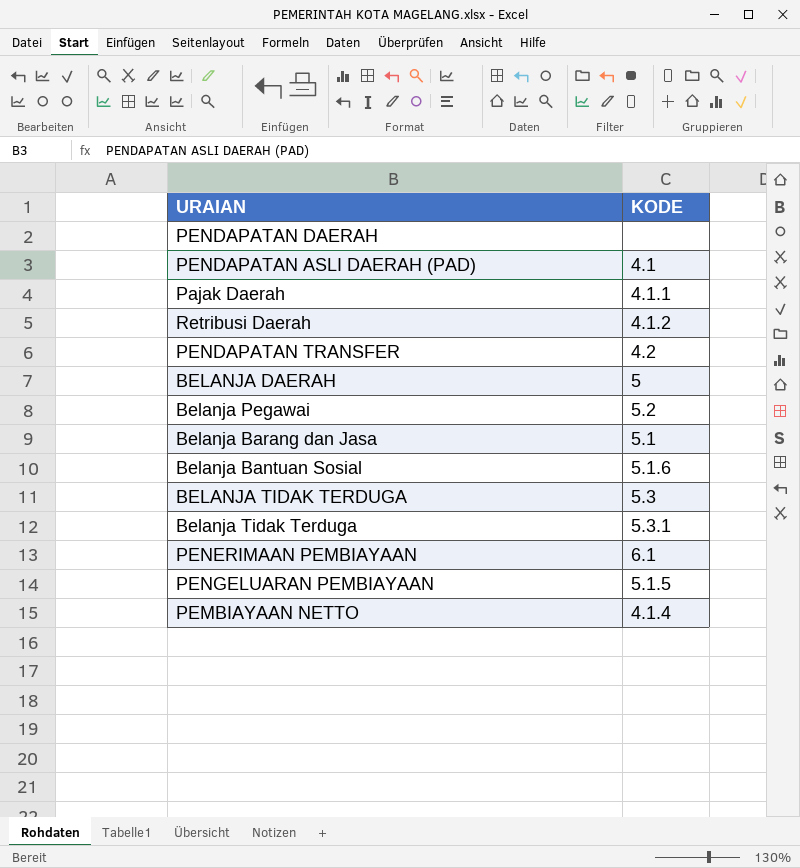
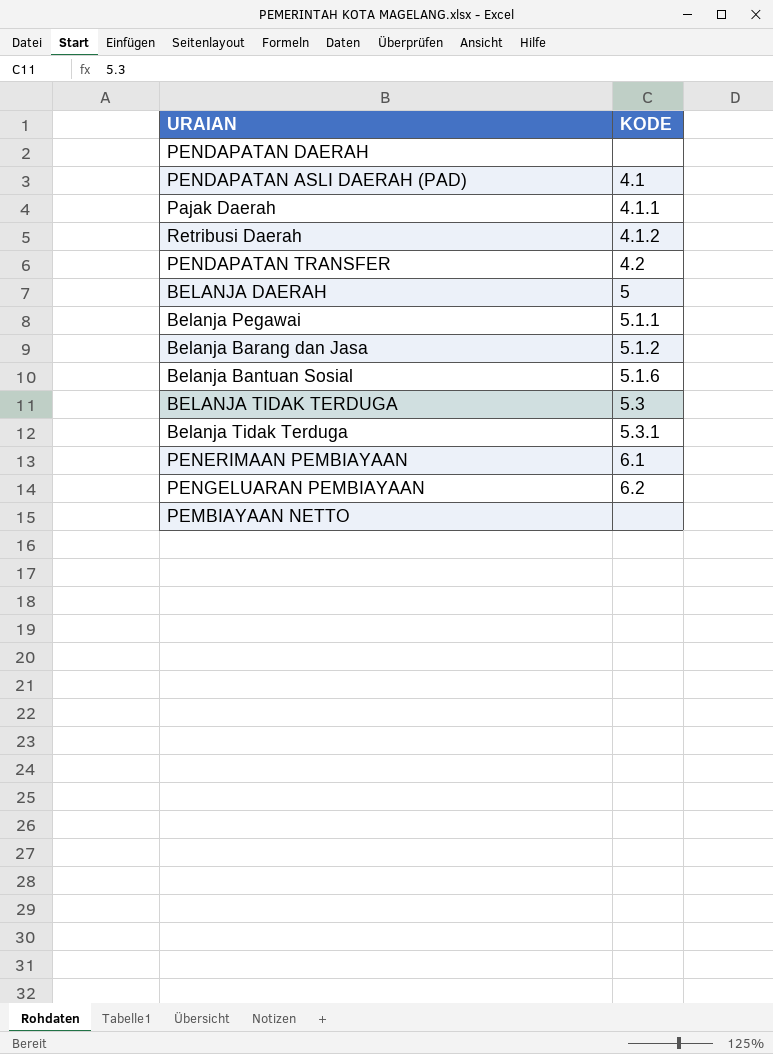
Belanja Pegawai | KODE: 5.2 -> 5.1.1
Belanja Barang dan Jasa | KODE: 5.1 -> 5.1.2
PENGELUARAN PEMBIAYAAN | KODE: 5.1.5 -> 6.2
PEMBIAYAAN NETTO | KODE: 4.1.4 -> none

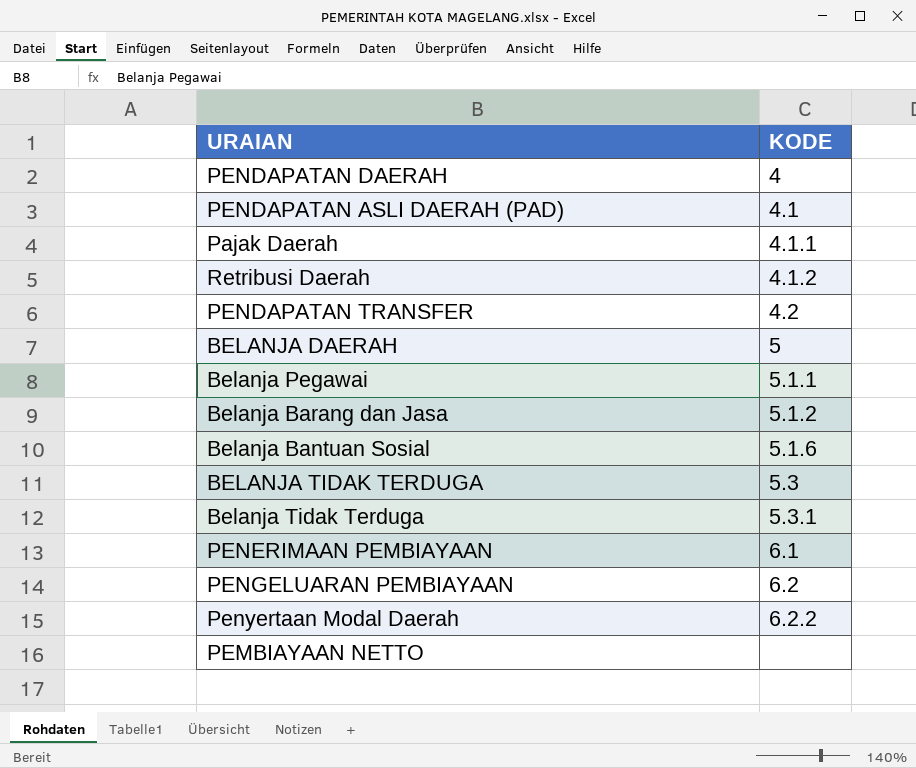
PENDAPATAN DAERAH | KODE: none -> 4
row Penyertaan Modal Daerah: none -> 6.2.2

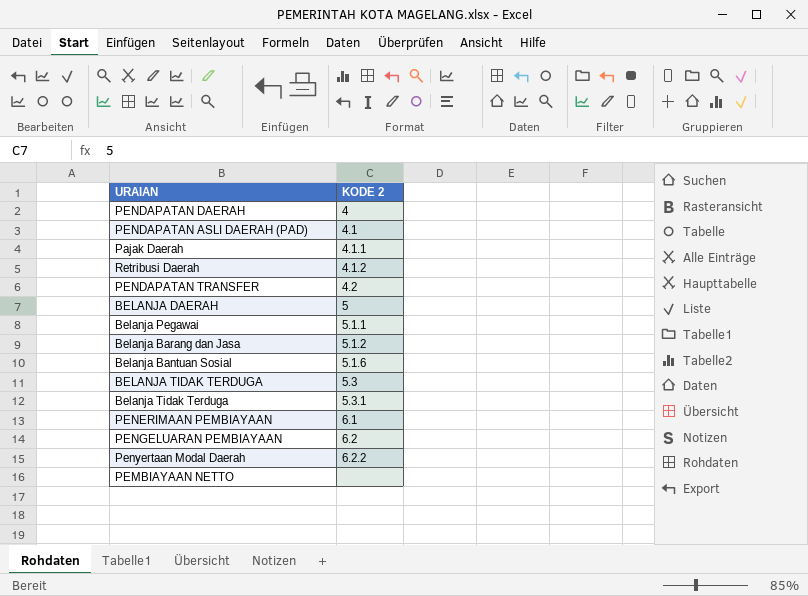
column name: KODE -> KODE 2

